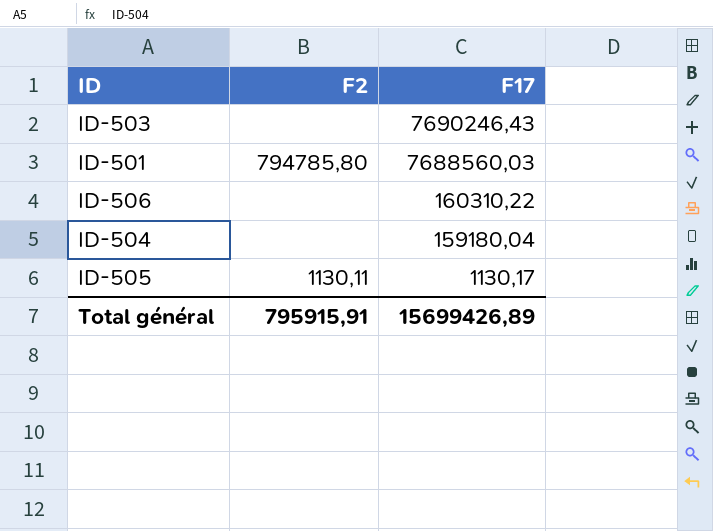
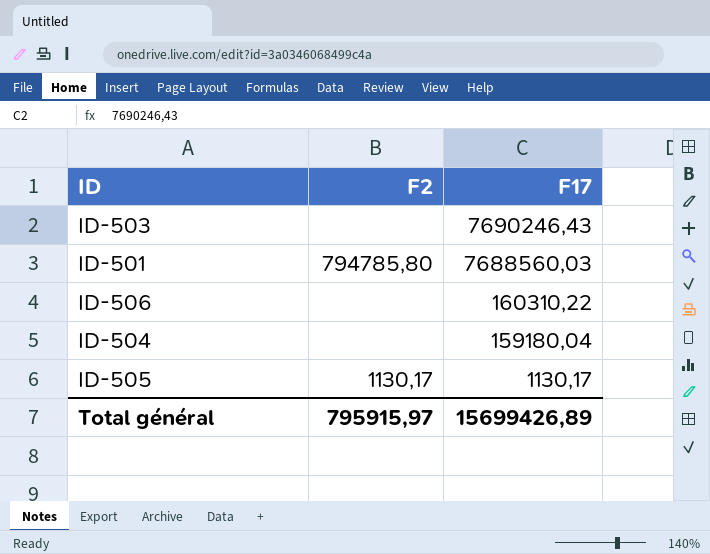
ID-505 | F2: 1130,11 -> 1130,17
Total général | F2: 795915,91 -> 795915,97

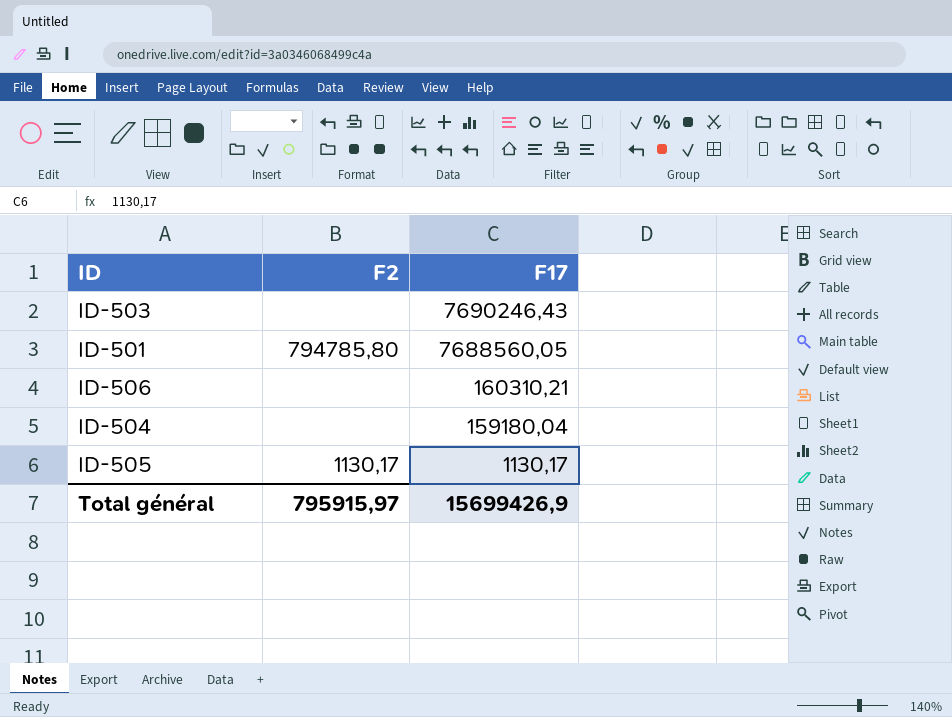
ID-501 | F17: 7688560,03 -> 7688560,05
ID-506 | F17: 160310,22 -> 160310,21
Total général | F17: 15699426,89 -> 15699426,9

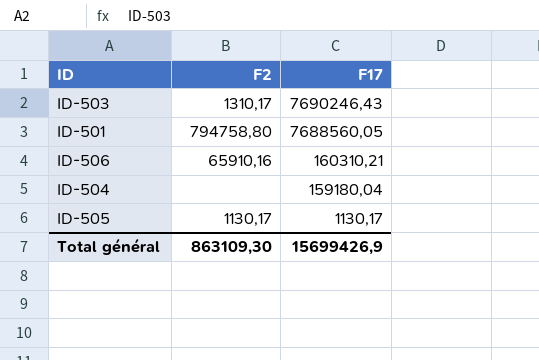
ID-503 | F2: none -> 1310,17
ID-501 | F2: 794785,80 -> 794758,80
ID-506 | F2: none -> 65910,16
Total général | F2: 795915,97 -> 863109,30

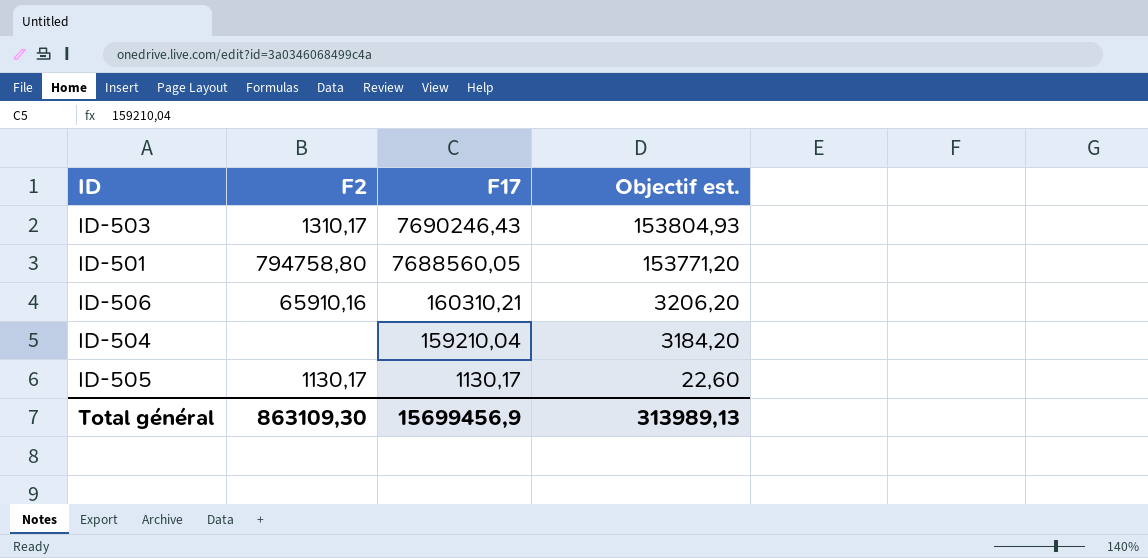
column Objectif est. | formula: none -> [F17] * 0,02
ID-504 | F17: 159180,04 -> 159210,04
Total général | F17: 15699426,9 -> 15699456,9

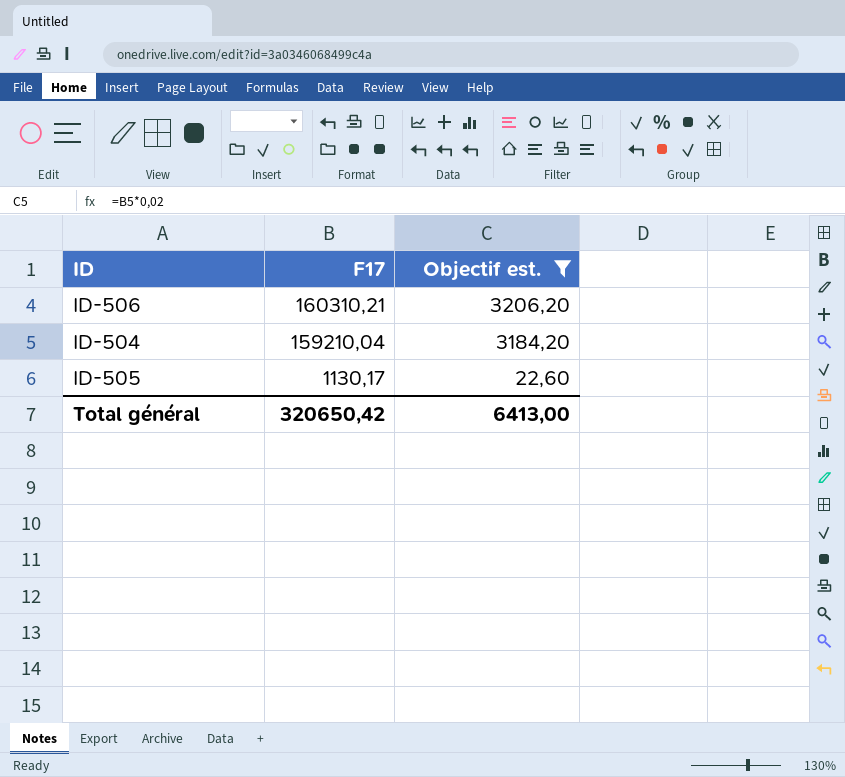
filter: none -> Objectif est. <= 3206,20
column F2 | position: 2 -> none
Total général | F17: 15699456,9 -> 320650,42
Total général | Objectif est.: 313989,13 -> 6413,00

